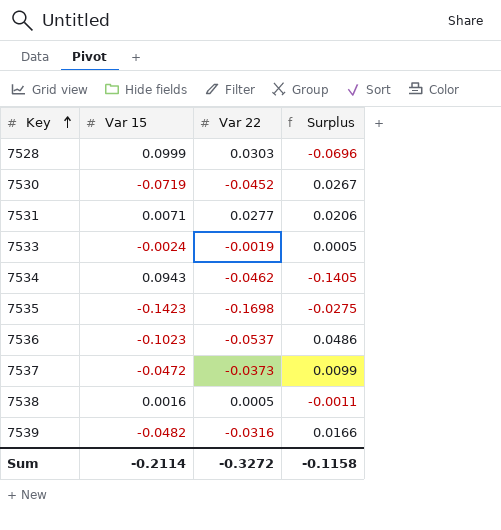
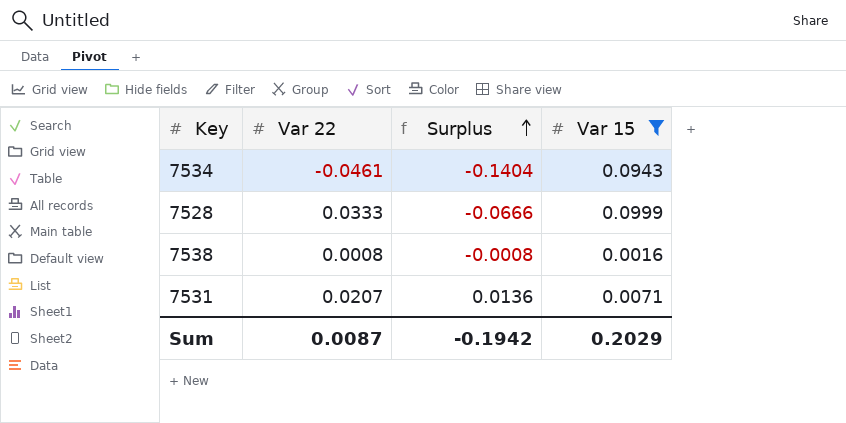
filter: none -> Var 15 >= 0.0016
row order: Key ascending -> Surplus ascending
column Var 15 | position: 2 -> 4
7534 | Var 22: -0.0462 -> -0.0461
7534 | Surplus: -0.1405 -> -0.1404
7528 | Var 22: 0.0303 -> 0.0333
7528 | Surplus: -0.0696 -> -0.0666
7538 | Var 22: 0.0005 -> 0.0008
7538 | Surplus: -0.0011 -> -0.0008
7531 | Var 22: 0.0277 -> 0.0207
7531 | Surplus: 0.0206 -> 0.0136
Sum | Var 22: -0.3272 -> 0.0087
Sum | Surplus: -0.1158 -> -0.1942
Sum | Var 15: -0.2114 -> 0.2029

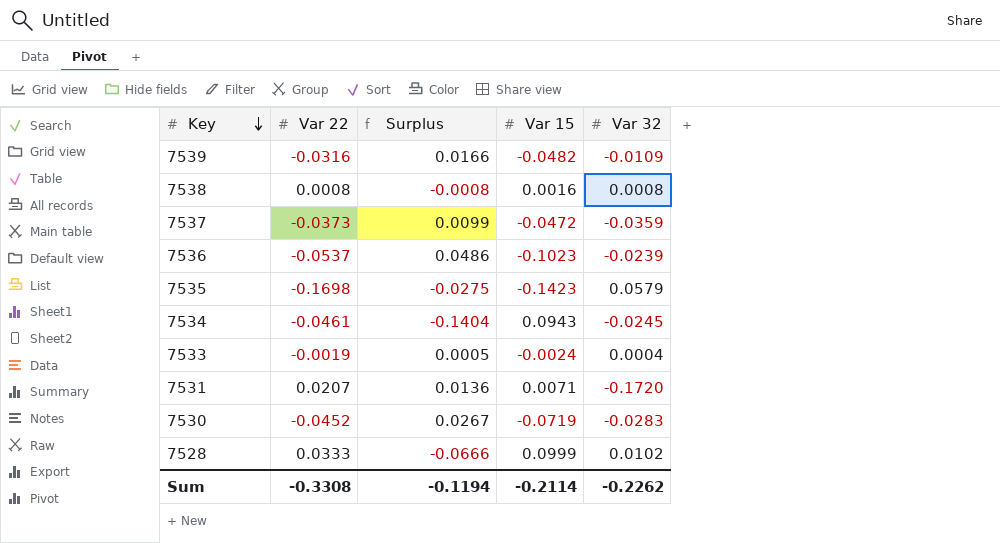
filter: Var 15 >= 0.0016 -> none
row order: Surplus ascending -> Key descending
column Var 32 | position: none -> 5
Sum | Var 22: 0.0087 -> -0.3308
Sum | Surplus: -0.1942 -> -0.1194
Sum | Var 15: 0.2029 -> -0.2114

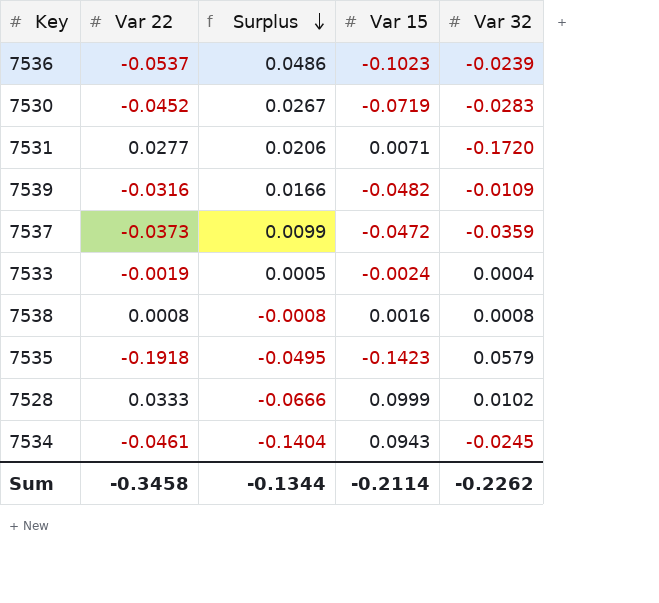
row order: Key descending -> Surplus descending
7531 | Var 22: 0.0207 -> 0.0277
7531 | Surplus: 0.0136 -> 0.0206
7535 | Var 22: -0.1698 -> -0.1918
7535 | Surplus: -0.0275 -> -0.0495
Sum | Var 22: -0.3308 -> -0.3458
Sum | Surplus: -0.1194 -> -0.1344

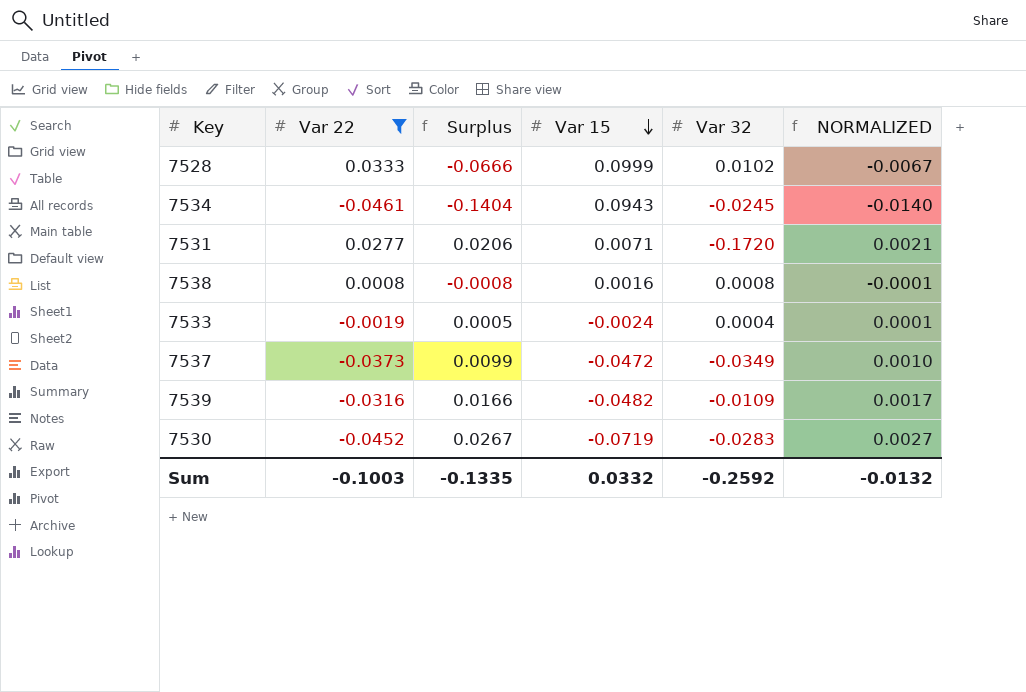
filter: none -> Var 22 >= -0.0461
row order: Surplus descending -> Var 15 descending
column NORMALIZED | formula: none -> [Surplus] * 0.1
7537 | Var 32: -0.0359 -> -0.0349
Sum | Var 22: -0.3458 -> -0.1003
Sum | Surplus: -0.1344 -> -0.1335
Sum | Var 15: -0.2114 -> 0.0332
Sum | Var 32: -0.2262 -> -0.2592

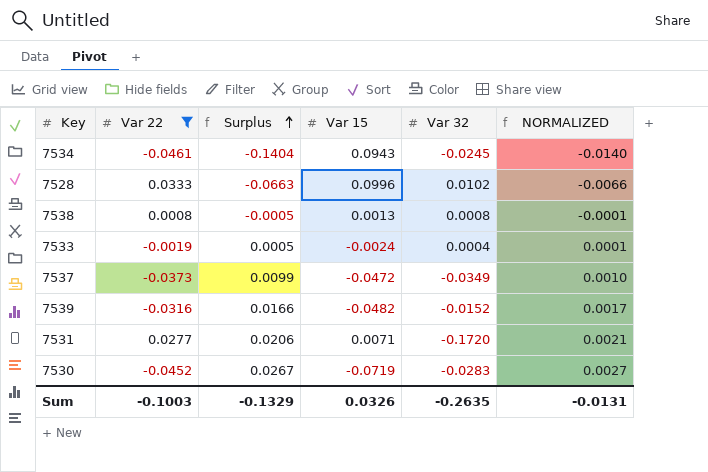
row order: Var 15 descending -> Surplus ascending
7528 | Surplus: -0.0666 -> -0.0663
7528 | Var 15: 0.0999 -> 0.0996
7528 | NORMALIZED: -0.0067 -> -0.0066
7538 | Surplus: -0.0008 -> -0.0005
7538 | Var 15: 0.0016 -> 0.0013
7539 | Var 32: -0.0109 -> -0.0152
Sum | Surplus: -0.1335 -> -0.1329
Sum | Var 15: 0.0332 -> 0.0326
Sum | Var 32: -0.2592 -> -0.2635
Sum | NORMALIZED: -0.0132 -> -0.0131

